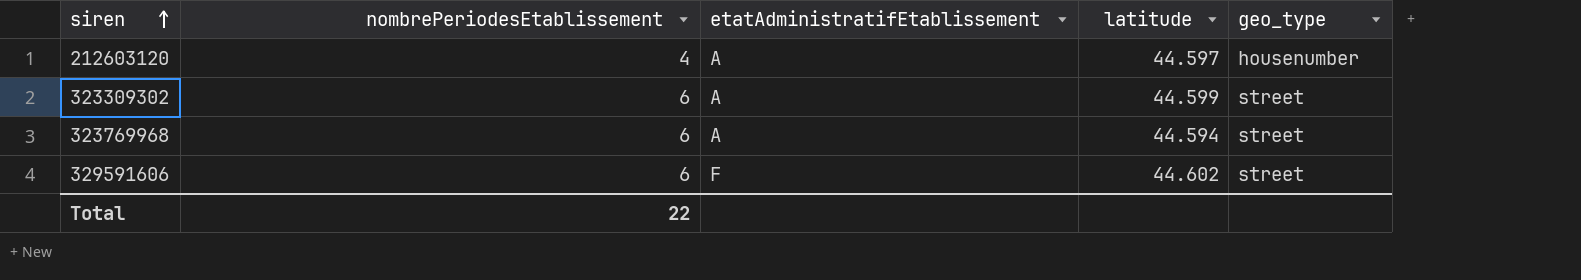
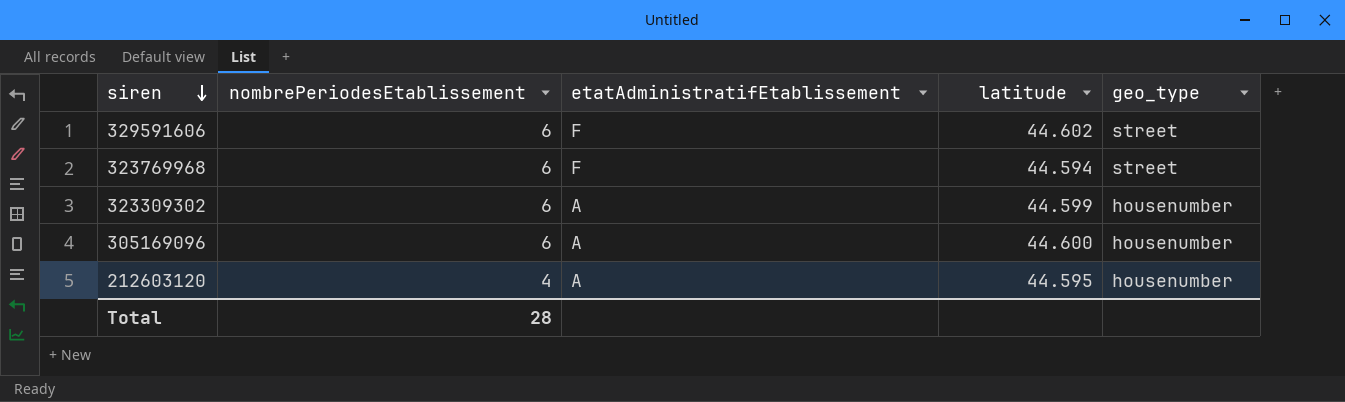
row order: siren ascending -> siren descending
323769968 | etatAdministratifEtablissement: A -> F
323309302 | geo_type: street -> housenumber
row 305169096: none -> 6 | A | 44.600 | housenumber
212603120 | latitude: 44.597 -> 44.595
Total | nombrePeriodesEtablissement: 22 -> 28

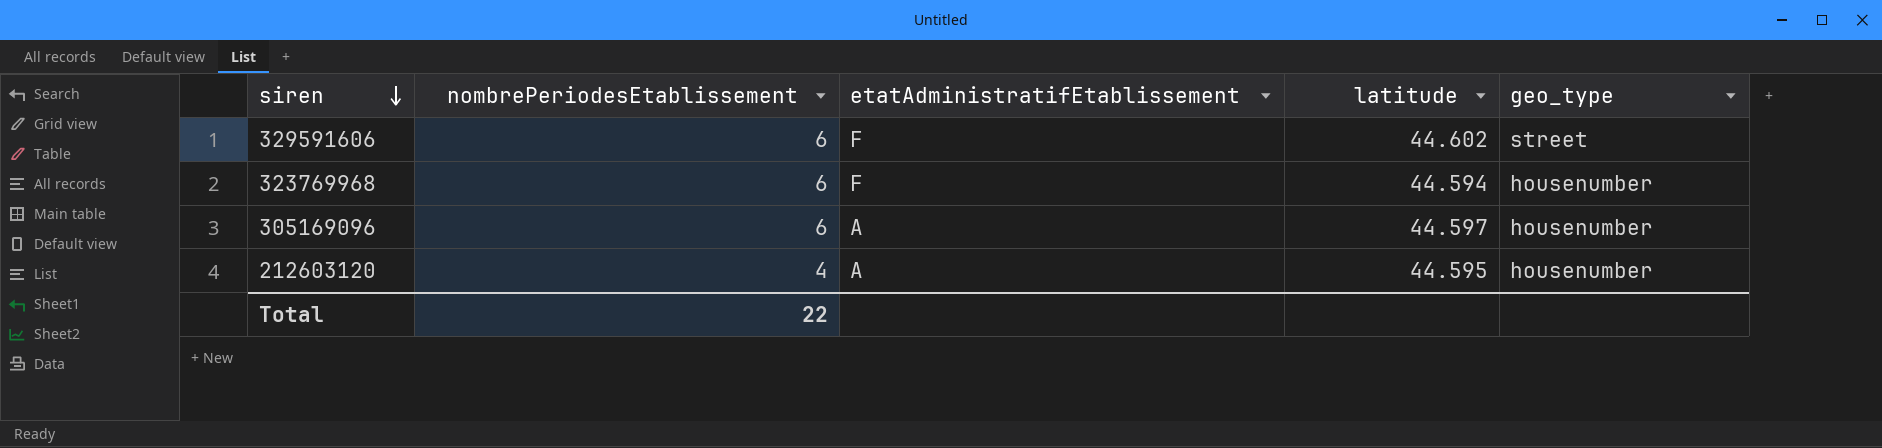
row 323309302: 6 | A | 44.599 | housenumber -> none
323769968 | geo_type: street -> housenumber
305169096 | latitude: 44.600 -> 44.597
Total | nombrePeriodesEtablissement: 28 -> 22

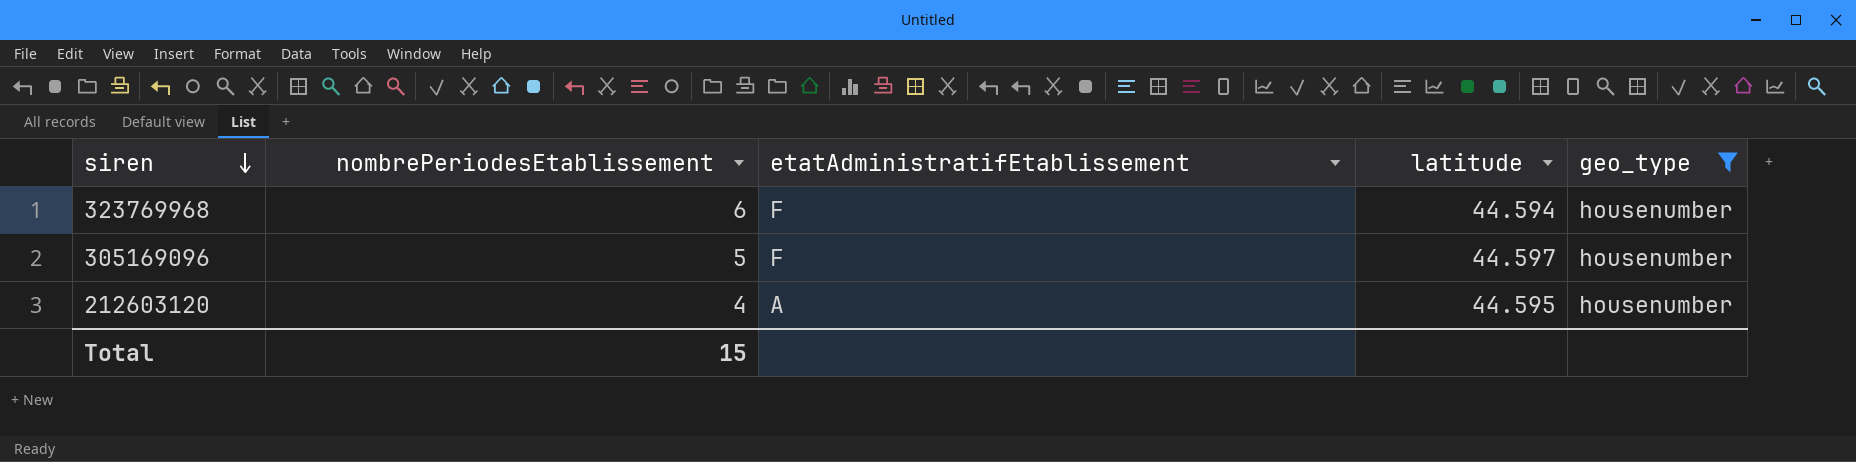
filter: none -> geo_type = housenumber
305169096 | nombrePeriodesEtablissement: 6 -> 5
305169096 | etatAdministratifEtablissement: A -> F
Total | nombrePeriodesEtablissement: 22 -> 15

